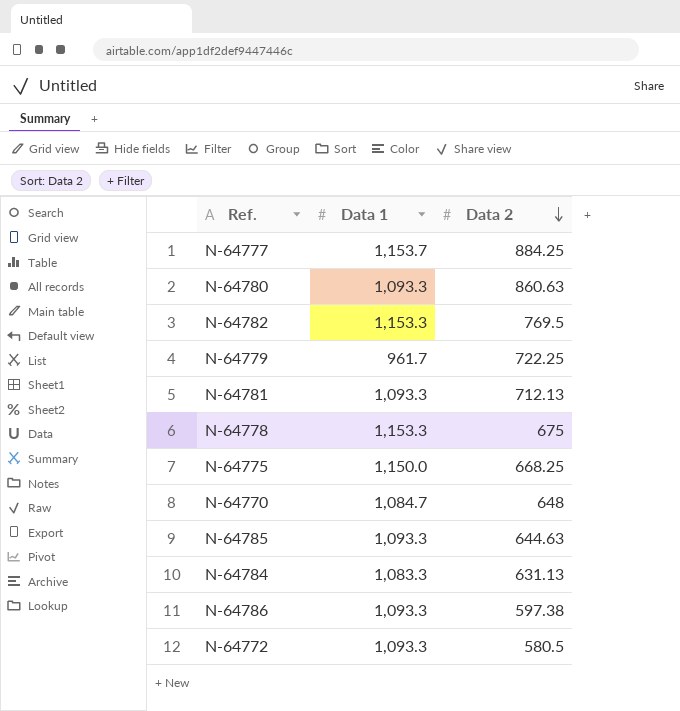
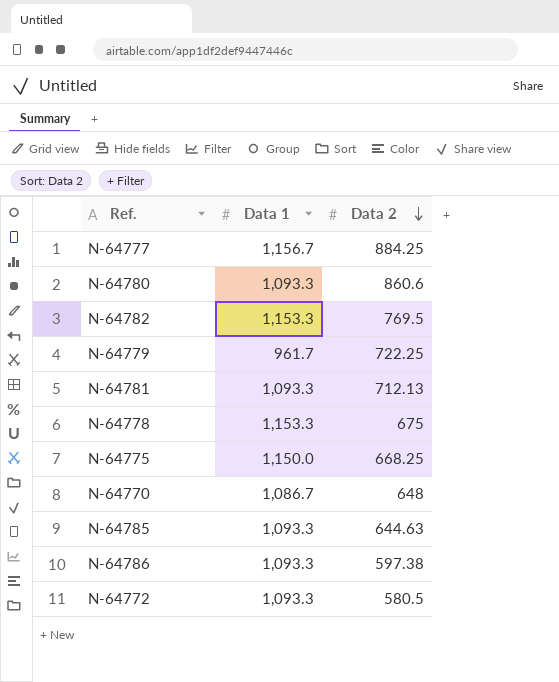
row N-64784: 1,083.3 | 631.13 -> none
N-64777 | Data 1: 1,153.7 -> 1,156.7
N-64780 | Data 2: 860.63 -> 860.6
N-64770 | Data 1: 1,084.7 -> 1,086.7

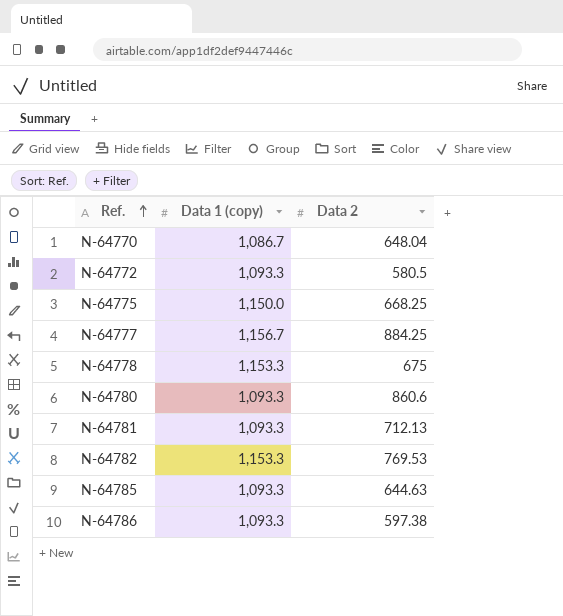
row order: Data 2 descending -> Ref. ascending
column name: Data 1 -> Data 1 (copy)
row N-64779: 961.7 | 722.25 -> none
N-64770 | Data 2: 648 -> 648.04
N-64782 | Data 2: 769.5 -> 769.53

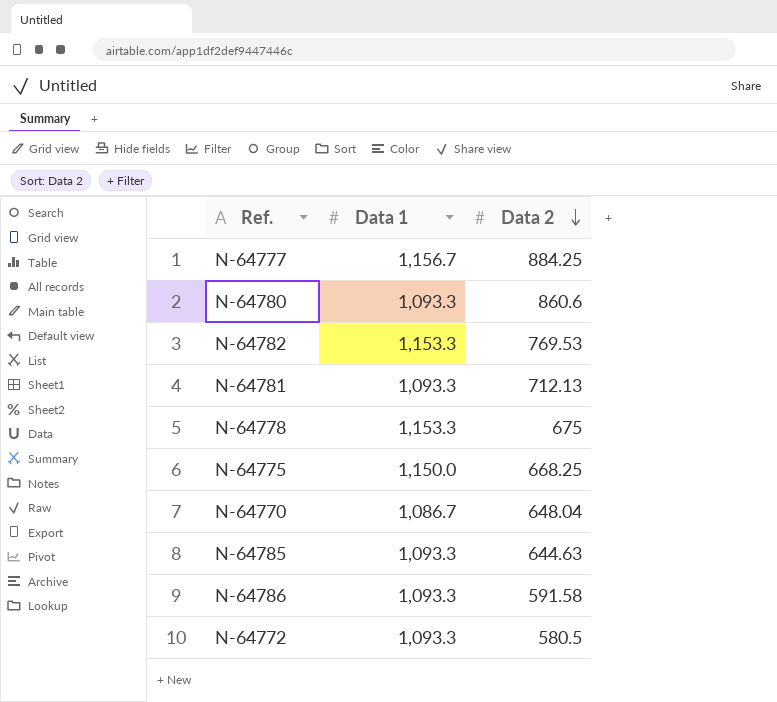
row order: Ref. ascending -> Data 2 descending
column name: Data 1 (copy) -> Data 1
N-64786 | Data 2: 597.38 -> 591.58

